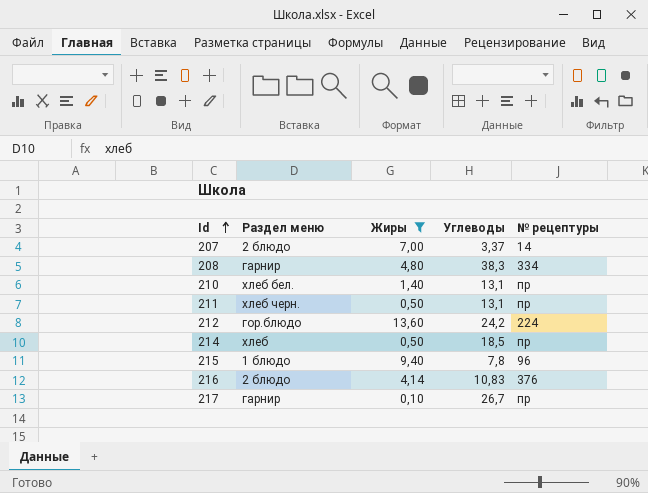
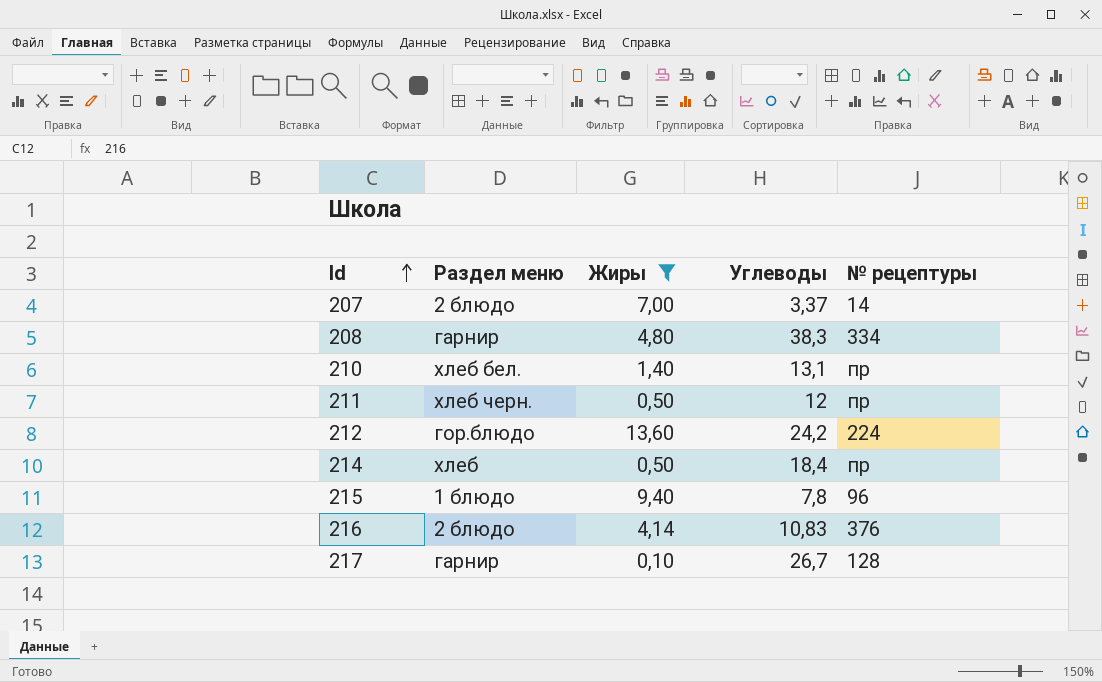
211 | Углеводы: 13,1 -> 12
214 | Углеводы: 18,5 -> 18,4
217 | № рецептуры: пр -> 128

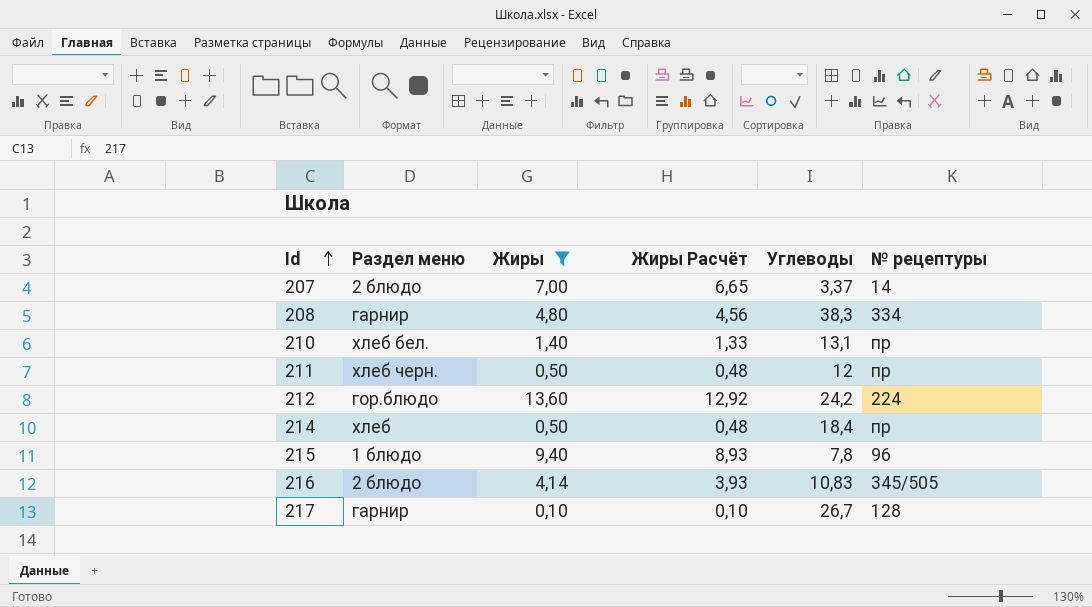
column Жиры Расчёт | formula: none -> [Жиры] * 0,95
216 | № рецептуры: 376 -> 345/505

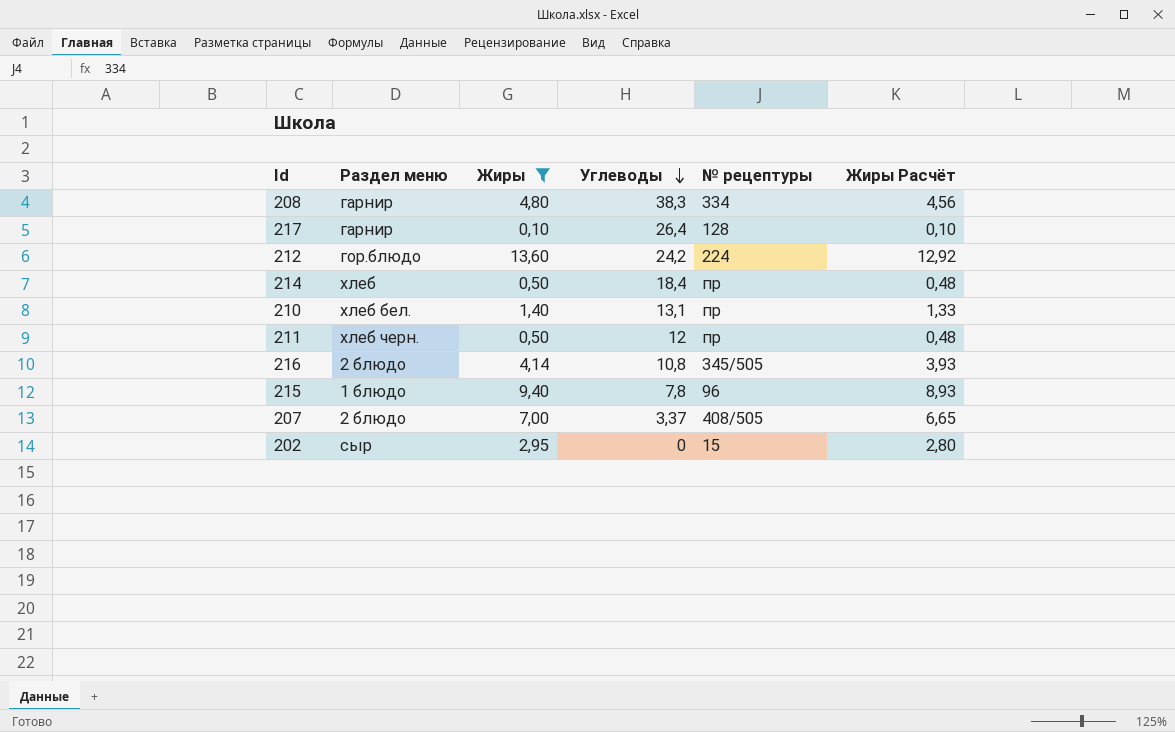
row order: Id ascending -> Углеводы descending
column Жиры Расчёт | position: 4 -> 6
217 | Углеводы: 26,7 -> 26,4
216 | Углеводы: 10,83 -> 10,8
207 | № рецептуры: 14 -> 408/505
row 202: none -> сыр | 2,95 | 0 | 15 | 2,80

